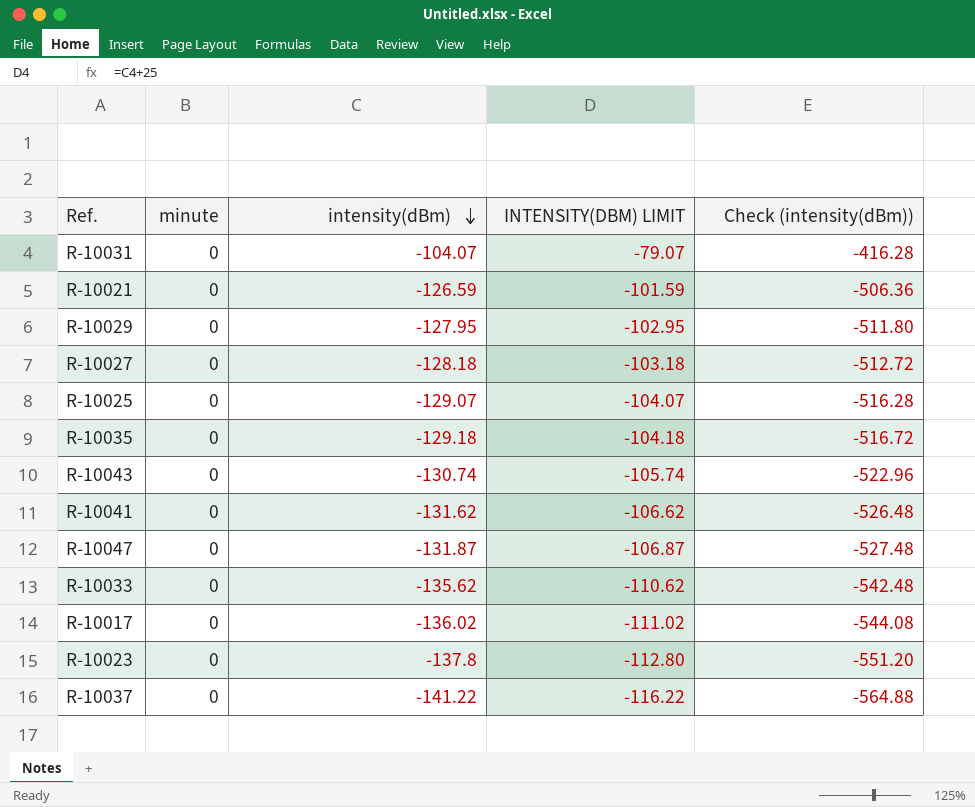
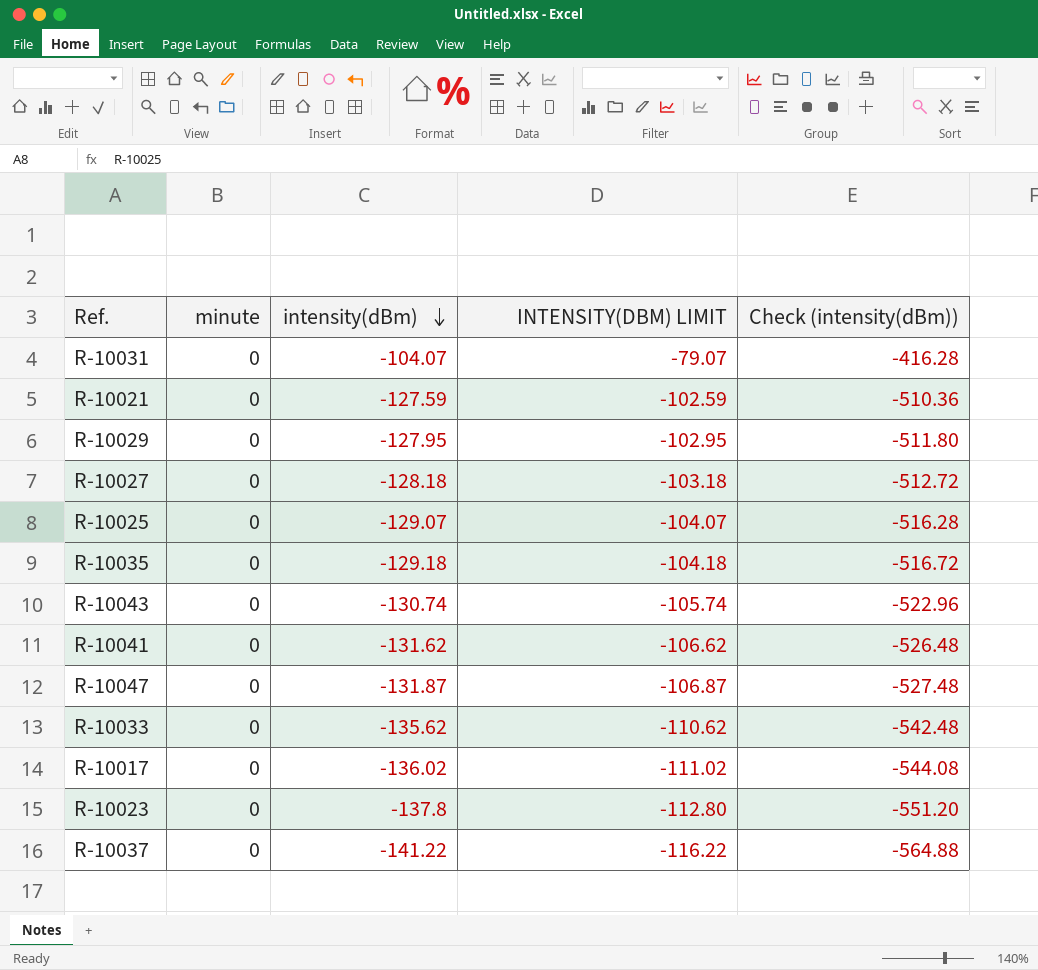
R-10021 | intensity(dBm): -126.59 -> -127.59
R-10021 | INTENSITY(DBM) LIMIT: -101.59 -> -102.59
R-10021 | Check (intensity(dBm)): -506.36 -> -510.36

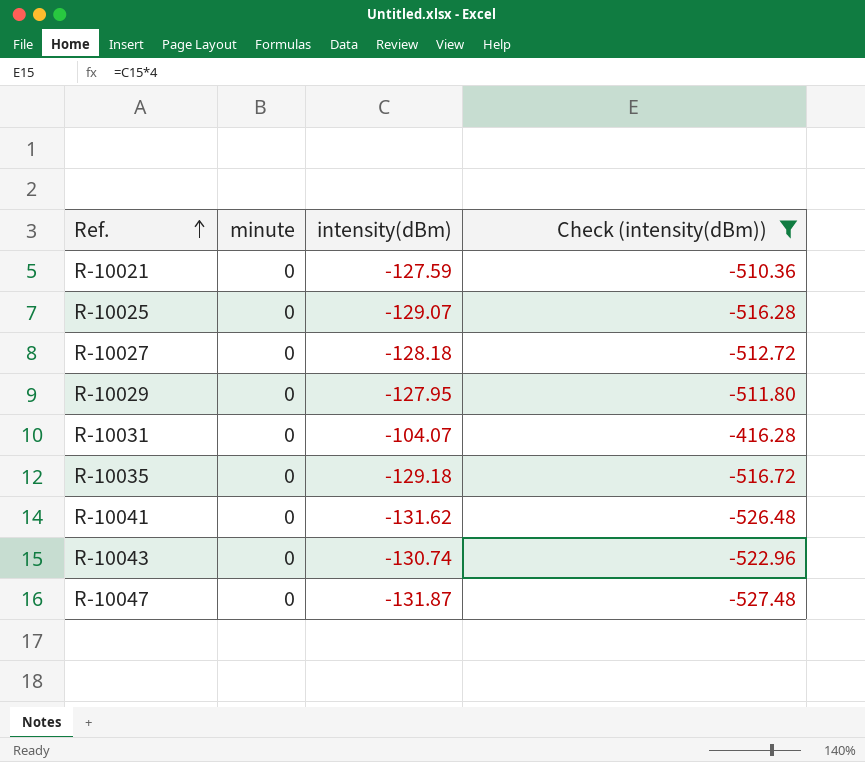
filter: none -> Check (intensity(dBm)) >= -527.48
row order: intensity(dBm) descending -> Ref. ascending
column INTENSITY(DBM) LIMIT | formula: [intensity(dBm)] + 25 -> none

